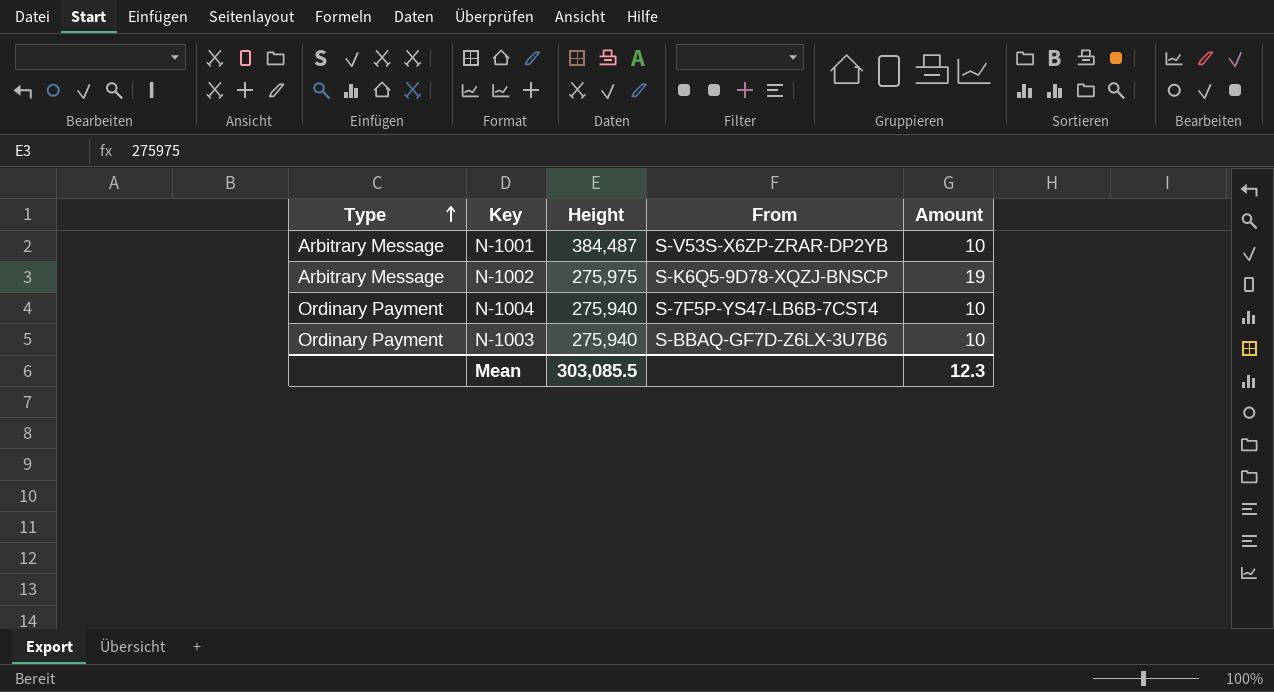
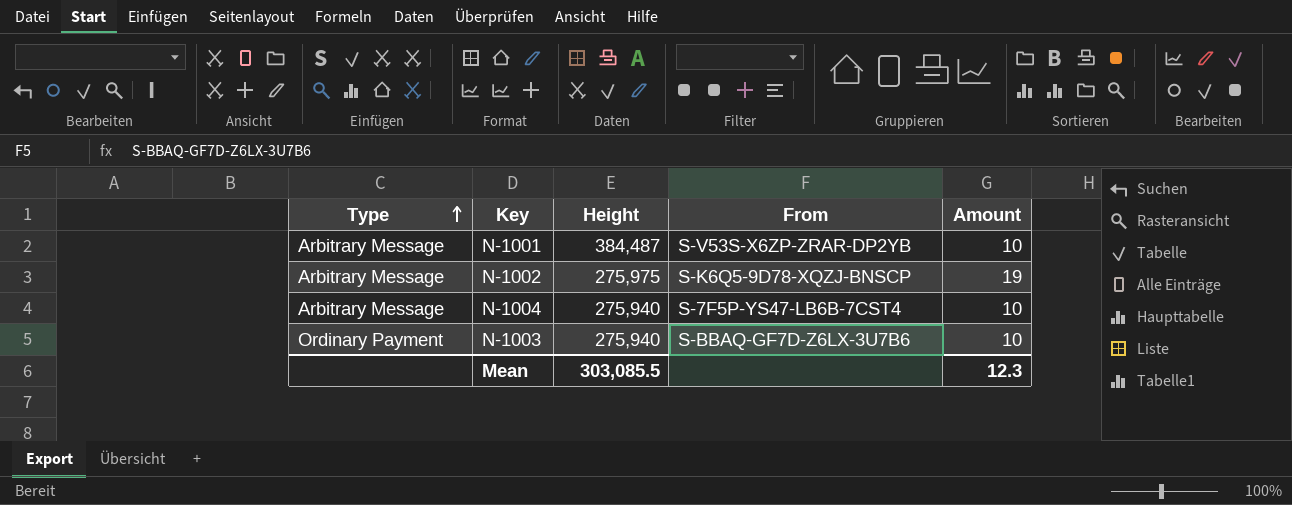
N-1004 | Type: Ordinary Payment -> Arbitrary Message

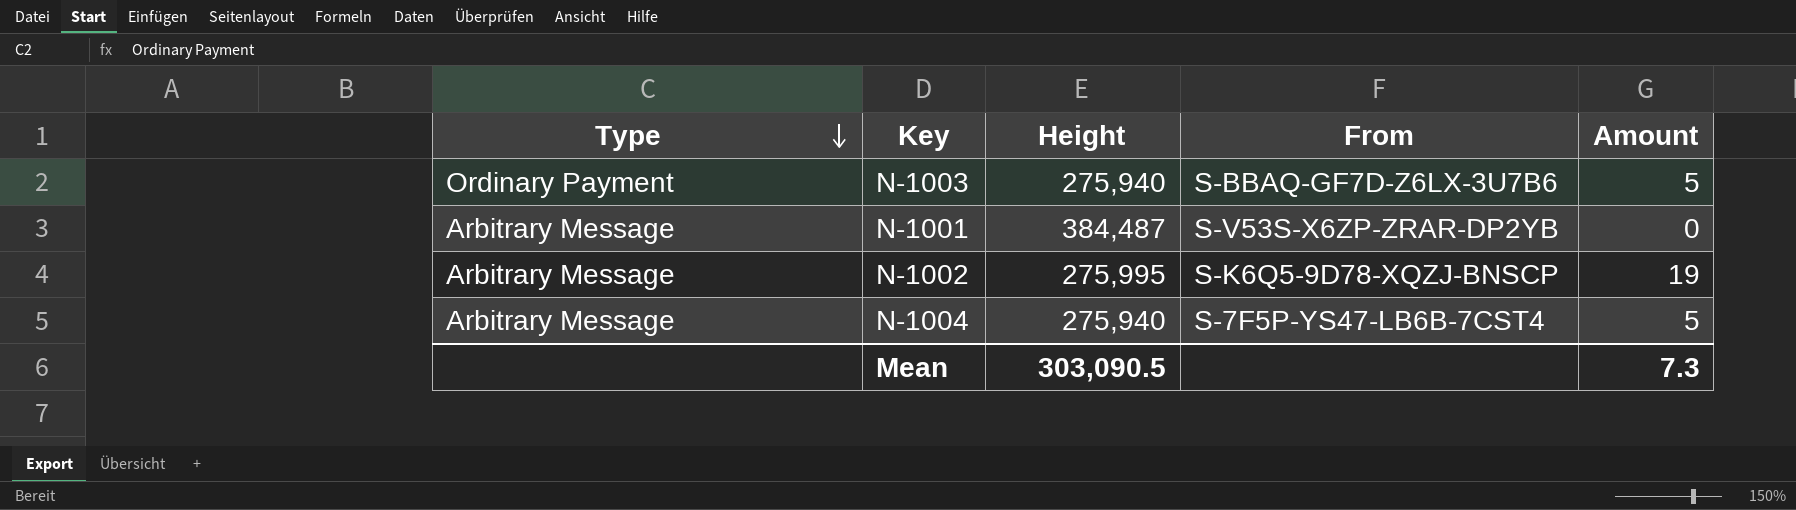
row order: Type ascending -> Type descending
N-1003 | Amount: 10 -> 5
N-1001 | Amount: 10 -> 0
N-1002 | Height: 275,975 -> 275,995
N-1004 | Amount: 10 -> 5
Mean | Height: 303,085.5 -> 303,090.5
Mean | Amount: 12.3 -> 7.3

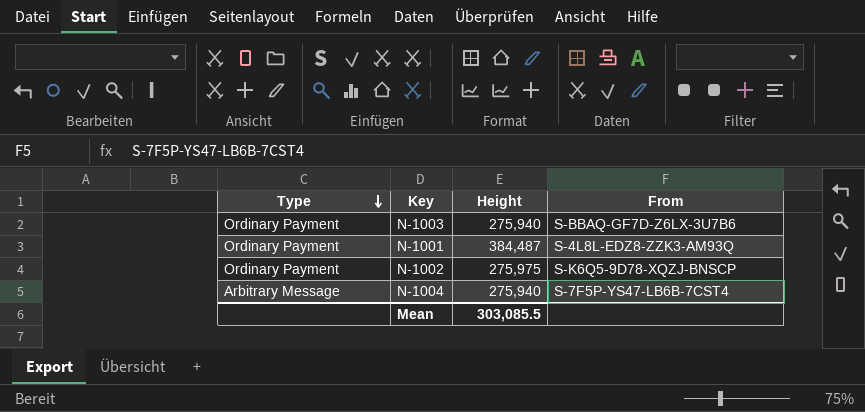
column Amount | position: 5 -> none
N-1001 | Type: Arbitrary Message -> Ordinary Payment
N-1001 | From: S-V53S-X6ZP-ZRAR-DP2YB -> S-4L8L-EDZ8-ZZK3-AM93Q
N-1002 | Type: Arbitrary Message -> Ordinary Payment
N-1002 | Height: 275,995 -> 275,975
Mean | Height: 303,090.5 -> 303,085.5

